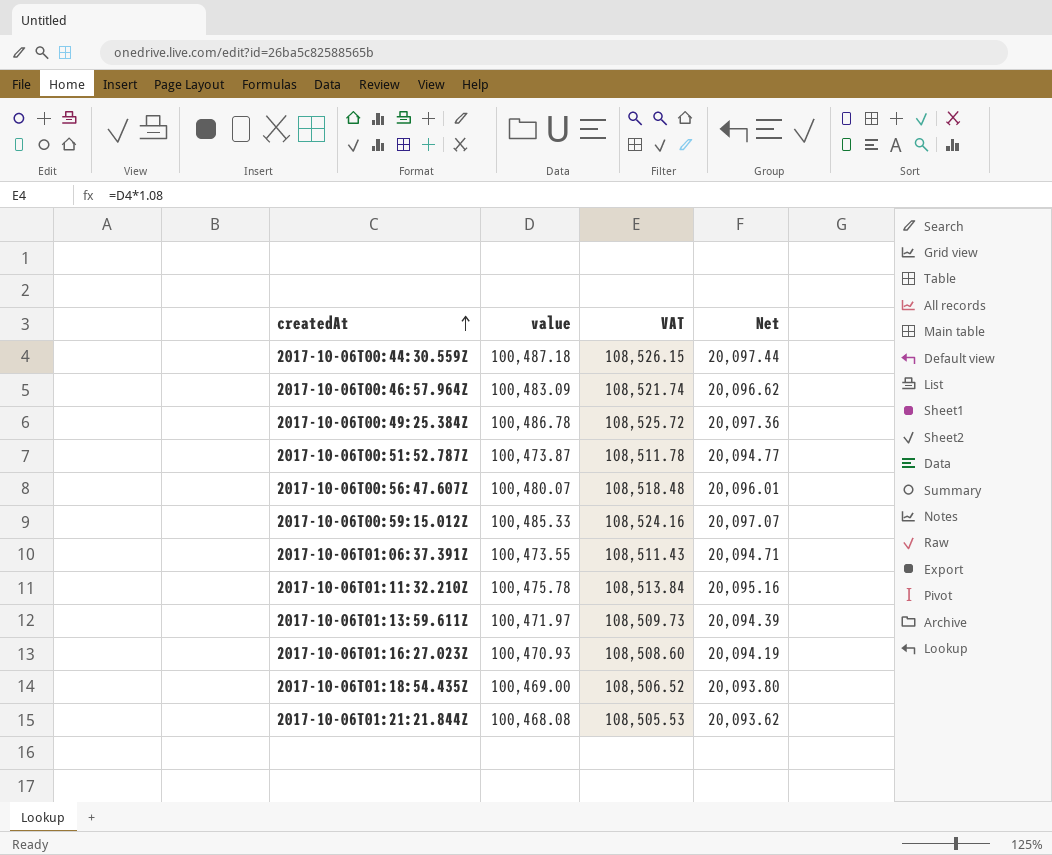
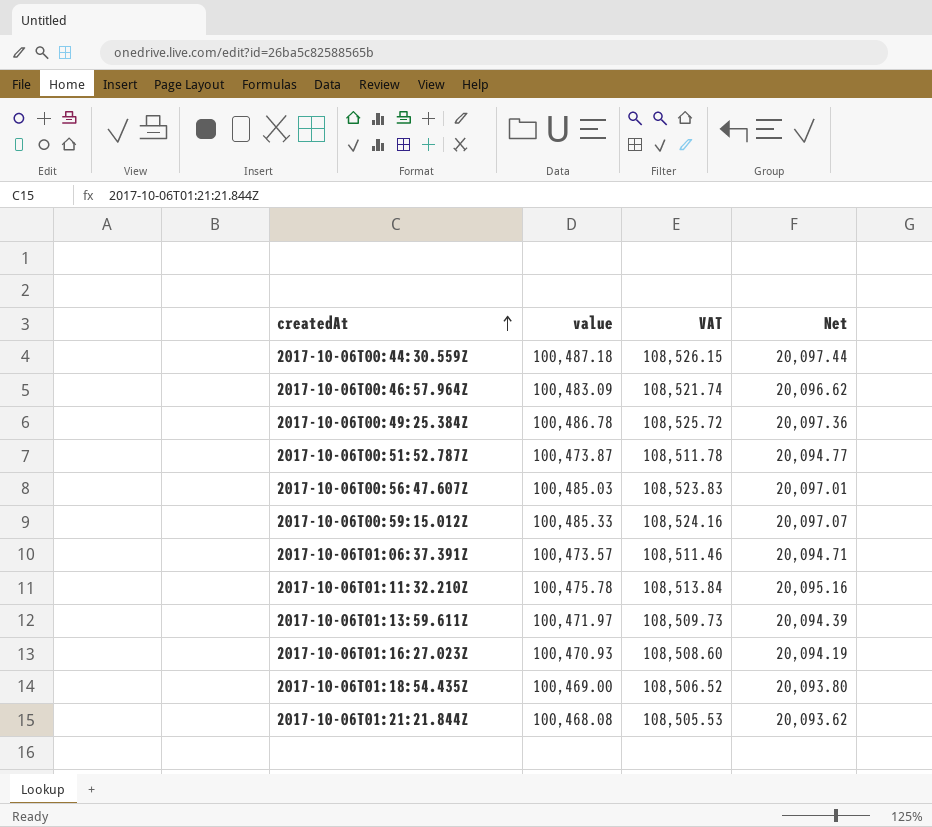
2017-10-06T00:56:47.607Z | value: 100,480.07 -> 100,485.03
2017-10-06T00:56:47.607Z | VAT: 108,518.48 -> 108,523.83
2017-10-06T00:56:47.607Z | Net: 20,096.01 -> 20,097.01
2017-10-06T01:06:37.391Z | value: 100,473.55 -> 100,473.57
2017-10-06T01:06:37.391Z | VAT: 108,511.43 -> 108,511.46

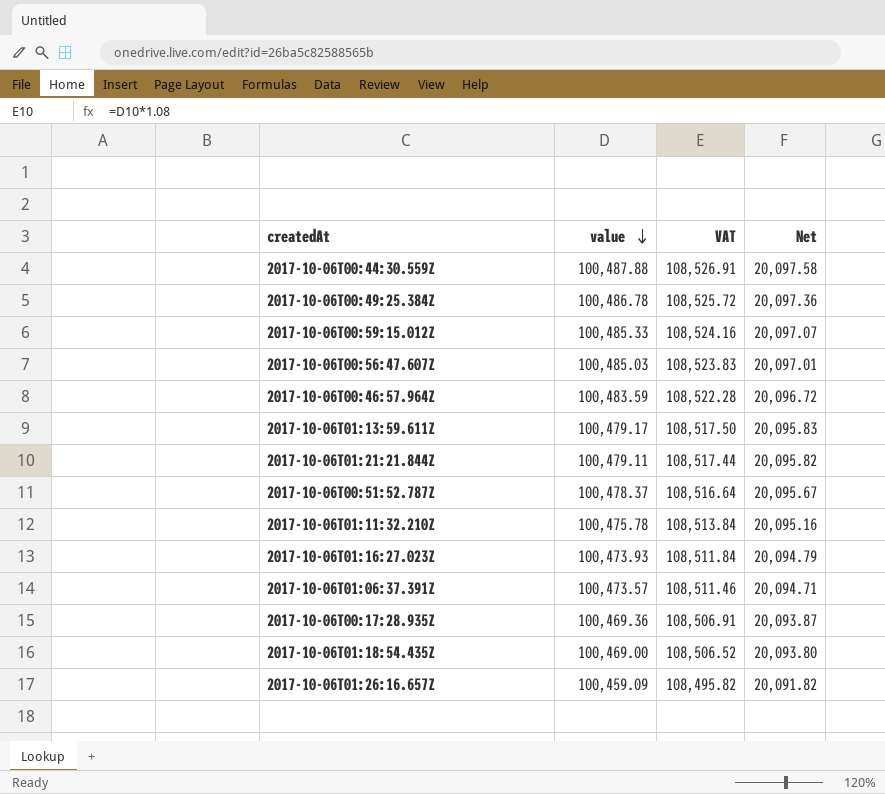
row order: createdAt ascending -> value descending
2017-10-06T00:44:30.559Z | value: 100,487.18 -> 100,487.88
2017-10-06T00:44:30.559Z | VAT: 108,526.15 -> 108,526.91
2017-10-06T00:44:30.559Z | Net: 20,097.44 -> 20,097.58
2017-10-06T00:46:57.964Z | value: 100,483.09 -> 100,483.59
2017-10-06T00:46:57.964Z | VAT: 108,521.74 -> 108,522.28
2017-10-06T00:46:57.964Z | Net: 20,096.62 -> 20,096.72
2017-10-06T01:13:59.611Z | value: 100,471.97 -> 100,479.17
2017-10-06T01:13:59.611Z | VAT: 108,509.73 -> 108,517.50
2017-10-06T01:13:59.611Z | Net: 20,094.39 -> 20,095.83
2017-10-06T01:21:21.844Z | value: 100,468.08 -> 100,479.11
2017-10-06T01:21:21.844Z | VAT: 108,505.53 -> 108,517.44
2017-10-06T01:21:21.844Z | Net: 20,093.62 -> 20,095.82
2017-10-06T00:51:52.787Z | value: 100,473.87 -> 100,478.37
2017-10-06T00:51:52.787Z | VAT: 108,511.78 -> 108,516.64
2017-10-06T00:51:52.787Z | Net: 20,094.77 -> 20,095.67
2017-10-06T01:16:27.023Z | value: 100,470.93 -> 100,473.93
2017-10-06T01:16:27.023Z | VAT: 108,508.60 -> 108,511.84
2017-10-06T01:16:27.023Z | Net: 20,094.19 -> 20,094.79
row 2017-10-06T00:17:28.935Z: none -> 100,469.36 | 108,506.91 | 20,093.87
row 2017-10-06T01:26:16.657Z: none -> 100,459.09 | 108,495.82 | 20,091.82

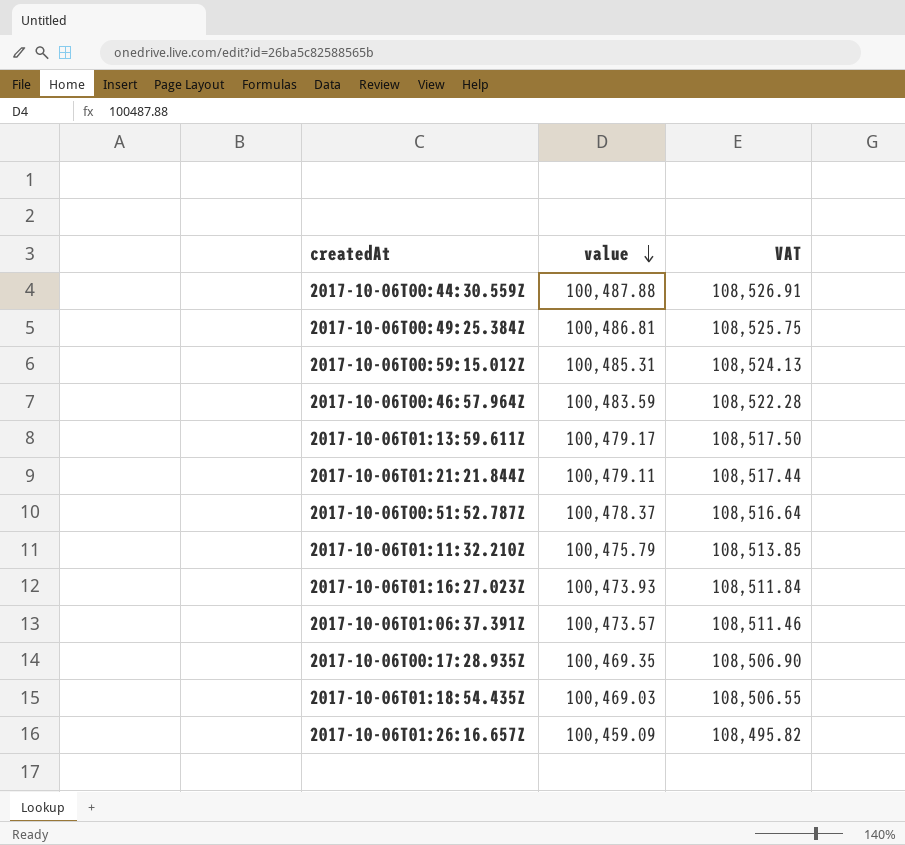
column Net | formula: [value] * 0.2 -> none
row 2017-10-06T00:56:47.607Z: 100,485.03 | 108,523.83 | 20,097.01 -> none
2017-10-06T00:49:25.384Z | value: 100,486.78 -> 100,486.81
2017-10-06T00:49:25.384Z | VAT: 108,525.72 -> 108,525.75
2017-10-06T00:59:15.012Z | value: 100,485.33 -> 100,485.31
2017-10-06T00:59:15.012Z | VAT: 108,524.16 -> 108,524.13
2017-10-06T01:11:32.210Z | value: 100,475.78 -> 100,475.79
2017-10-06T01:11:32.210Z | VAT: 108,513.84 -> 108,513.85
2017-10-06T00:17:28.935Z | value: 100,469.36 -> 100,469.35
2017-10-06T00:17:28.935Z | VAT: 108,506.91 -> 108,506.90
2017-10-06T01:18:54.435Z | value: 100,469.00 -> 100,469.03
2017-10-06T01:18:54.435Z | VAT: 108,506.52 -> 108,506.55

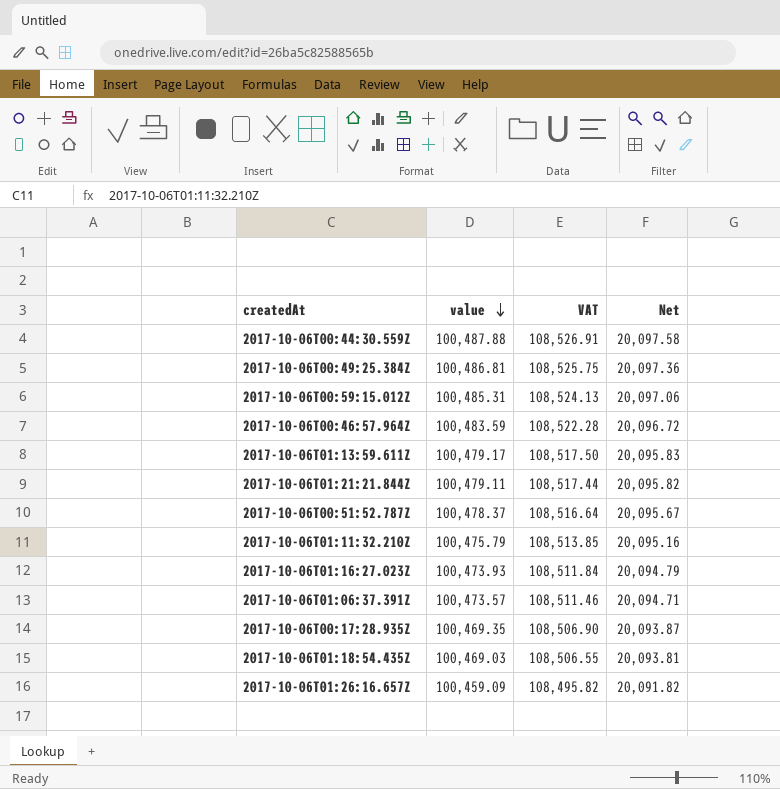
column Net | formula: none -> [value] * 0.2

